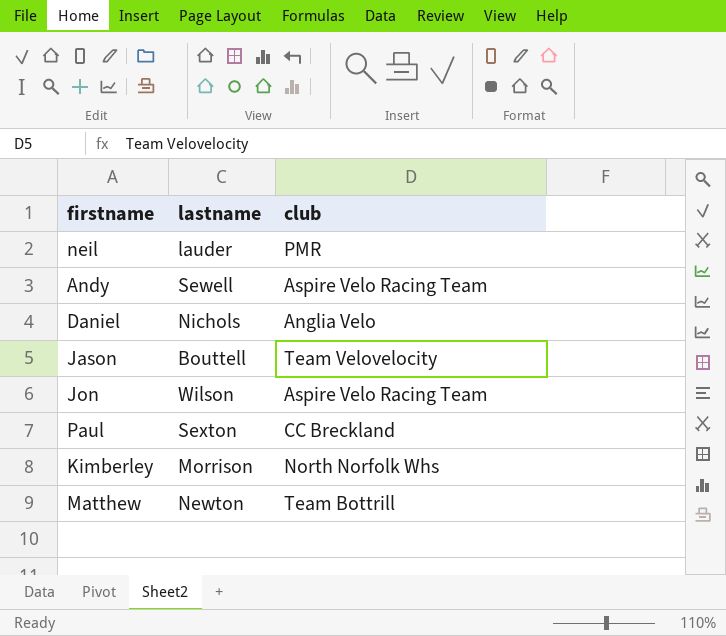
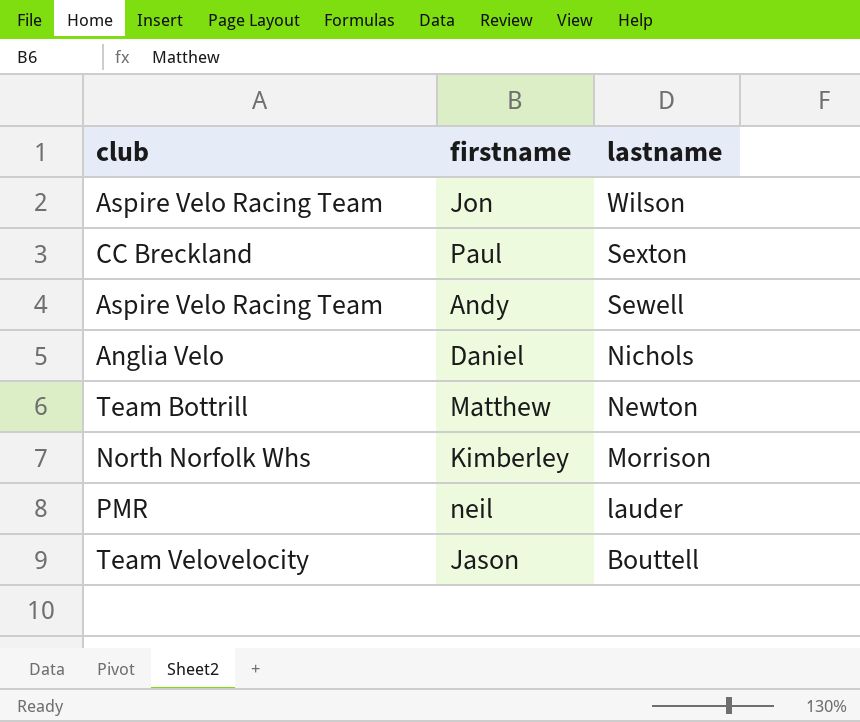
row order: none -> lastname descending
column club | position: 3 -> 1

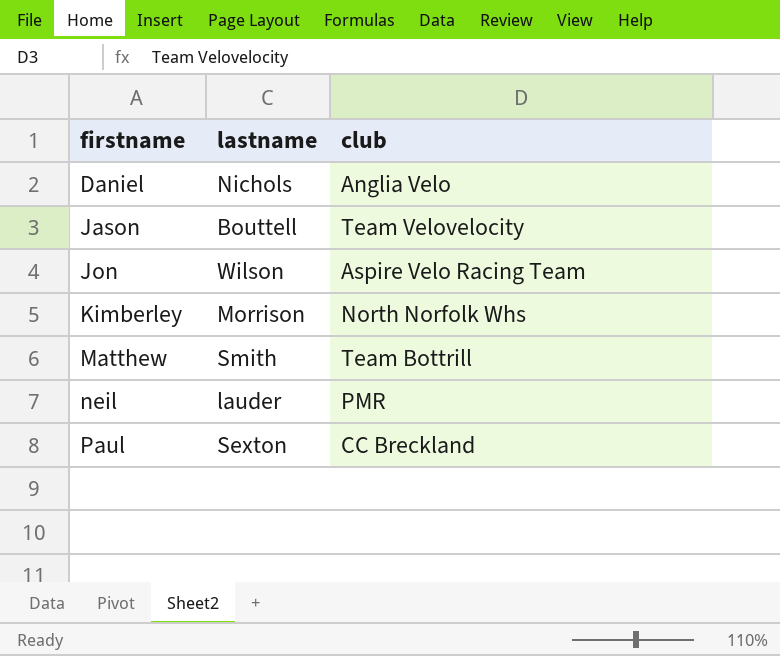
row order: lastname descending -> firstname ascending
column club | position: 1 -> 3
row Andy: Aspire Velo Racing Team | Sewell -> none
Matthew | lastname: Newton -> Smith

